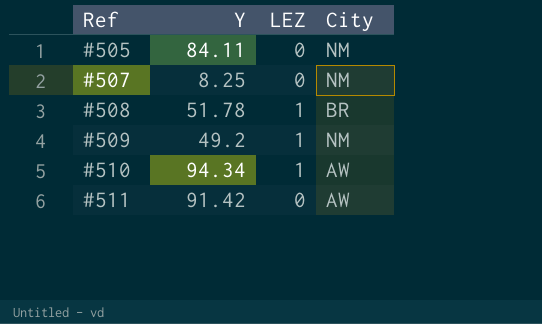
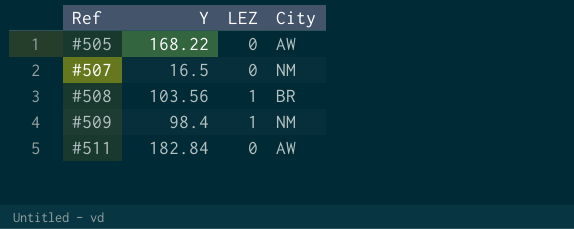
row #510: 94.34 | 1 | AW -> none
#505 | Y: 84.11 -> 168.22
#505 | City: NM -> AW
#507 | Y: 8.25 -> 16.5
#508 | Y: 51.78 -> 103.56
#509 | Y: 49.2 -> 98.4
#511 | Y: 91.42 -> 182.84

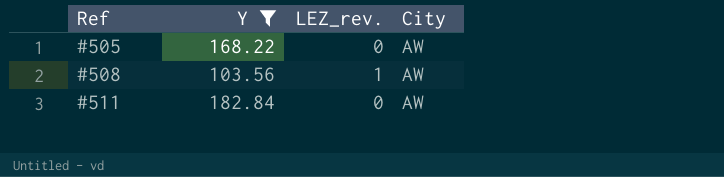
filter: none -> Y >= 103.56
column name: LEZ -> LEZ_rev.
#508 | City: BR -> AW

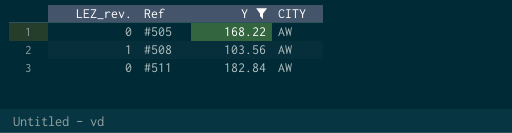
column LEZ_rev. | position: 3 -> 1
column name: City -> CITY

